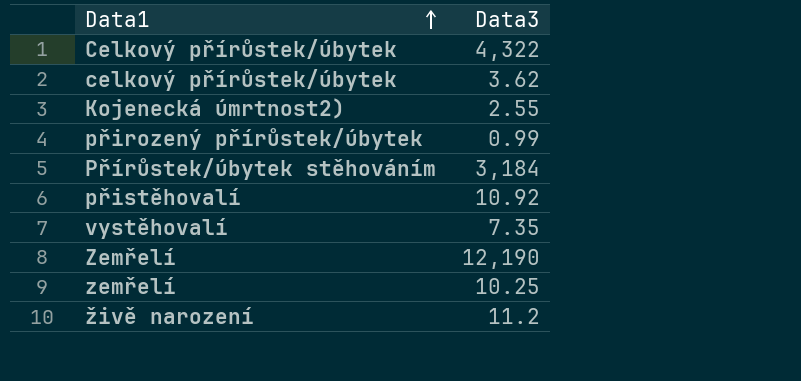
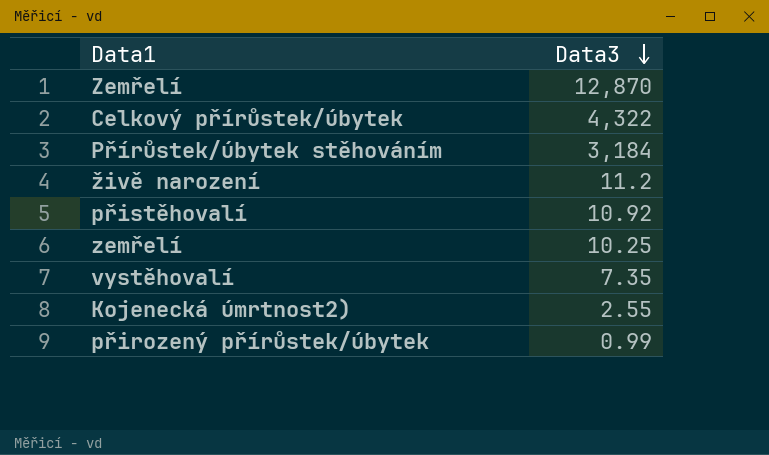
row order: Data1 ascending -> Data3 descending
row celkový přírůstek/úbytek: 3.62 -> none
Zemřelí | Data3: 12,190 -> 12,870

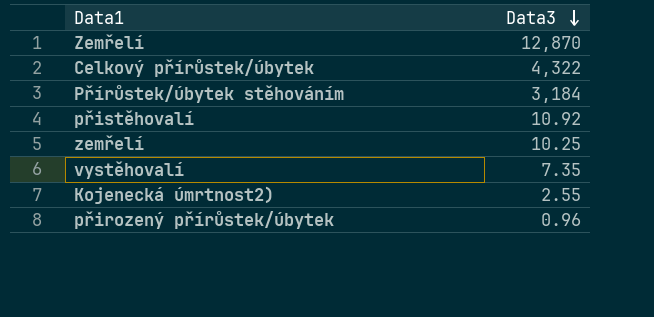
row živě narození: 11.2 -> none
přirozený přírůstek/úbytek | Data3: 0.99 -> 0.96

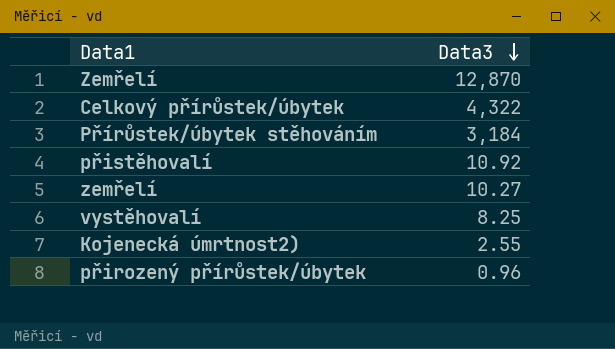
zemřelí | Data3: 10.25 -> 10.27
vystěhovalí | Data3: 7.35 -> 8.25

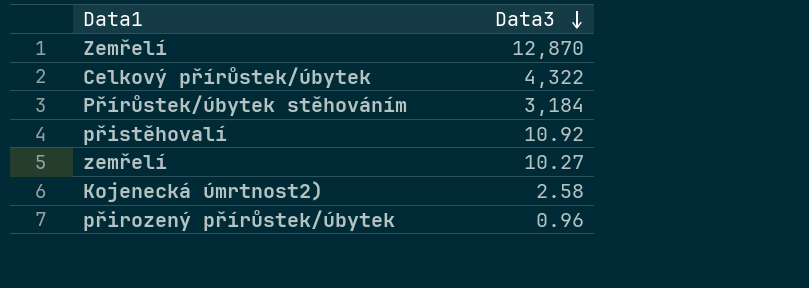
row vystěhovalí: 8.25 -> none
Kojenecká úmrtnost2) | Data3: 2.55 -> 2.58

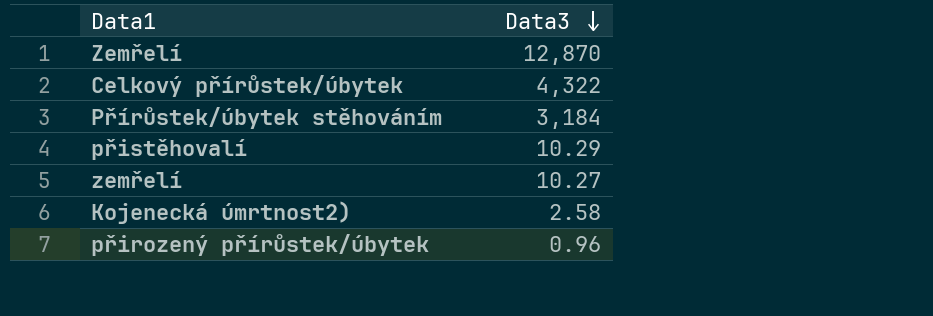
přistěhovalí | Data3: 10.92 -> 10.29

